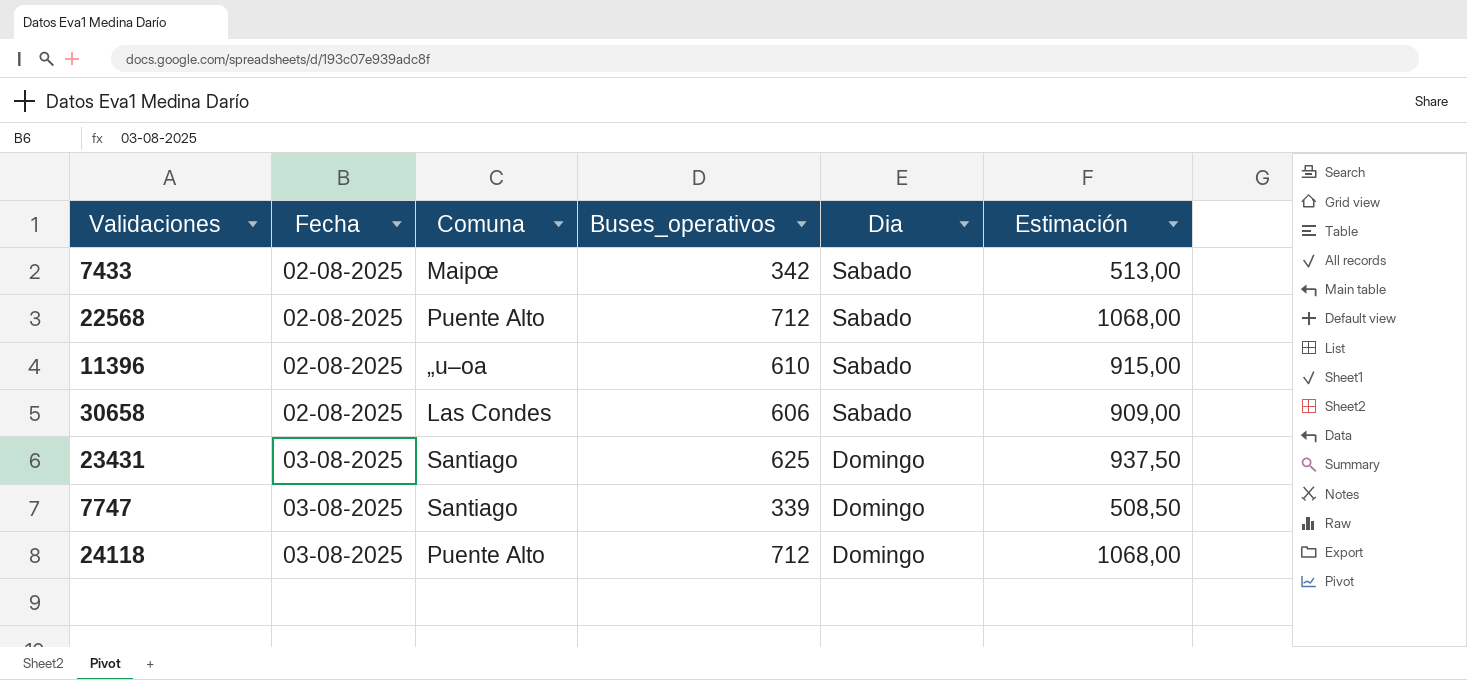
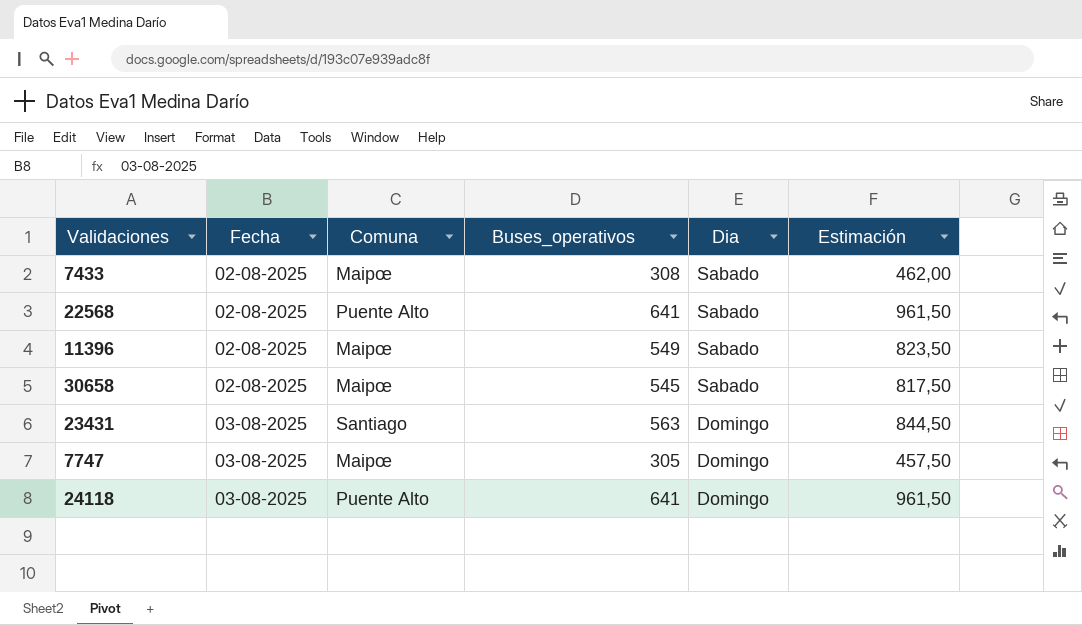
7433 | Buses_operativos: 342 -> 308
7433 | Estimación: 513,00 -> 462,00
22568 | Buses_operativos: 712 -> 641
22568 | Estimación: 1068,00 -> 961,50
11396 | Comuna: „u–oa -> Maipœ
11396 | Buses_operativos: 610 -> 549
11396 | Estimación: 915,00 -> 823,50
30658 | Comuna: Las Condes -> Maipœ
30658 | Buses_operativos: 606 -> 545
30658 | Estimación: 909,00 -> 817,50
23431 | Buses_operativos: 625 -> 563
23431 | Estimación: 937,50 -> 844,50
7747 | Comuna: Santiago -> Maipœ
7747 | Buses_operativos: 339 -> 305
7747 | Estimación: 508,50 -> 457,50
24118 | Buses_operativos: 712 -> 641
24118 | Estimación: 1068,00 -> 961,50

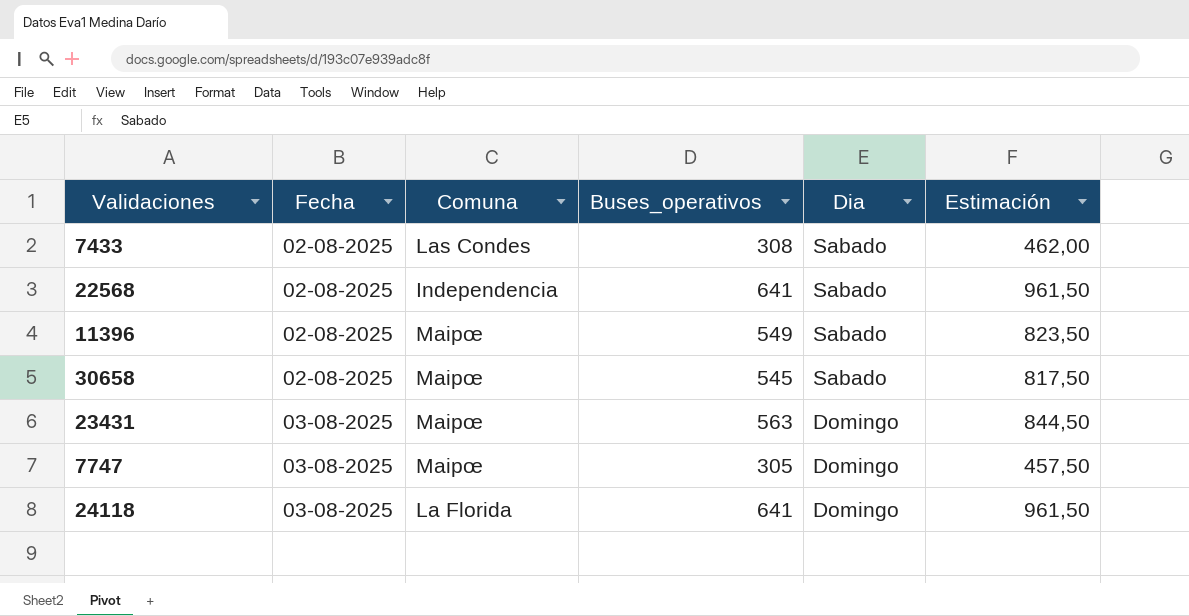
7433 | Comuna: Maipœ -> Las Condes
22568 | Comuna: Puente Alto -> Independencia
23431 | Comuna: Santiago -> Maipœ
24118 | Comuna: Puente Alto -> La Florida

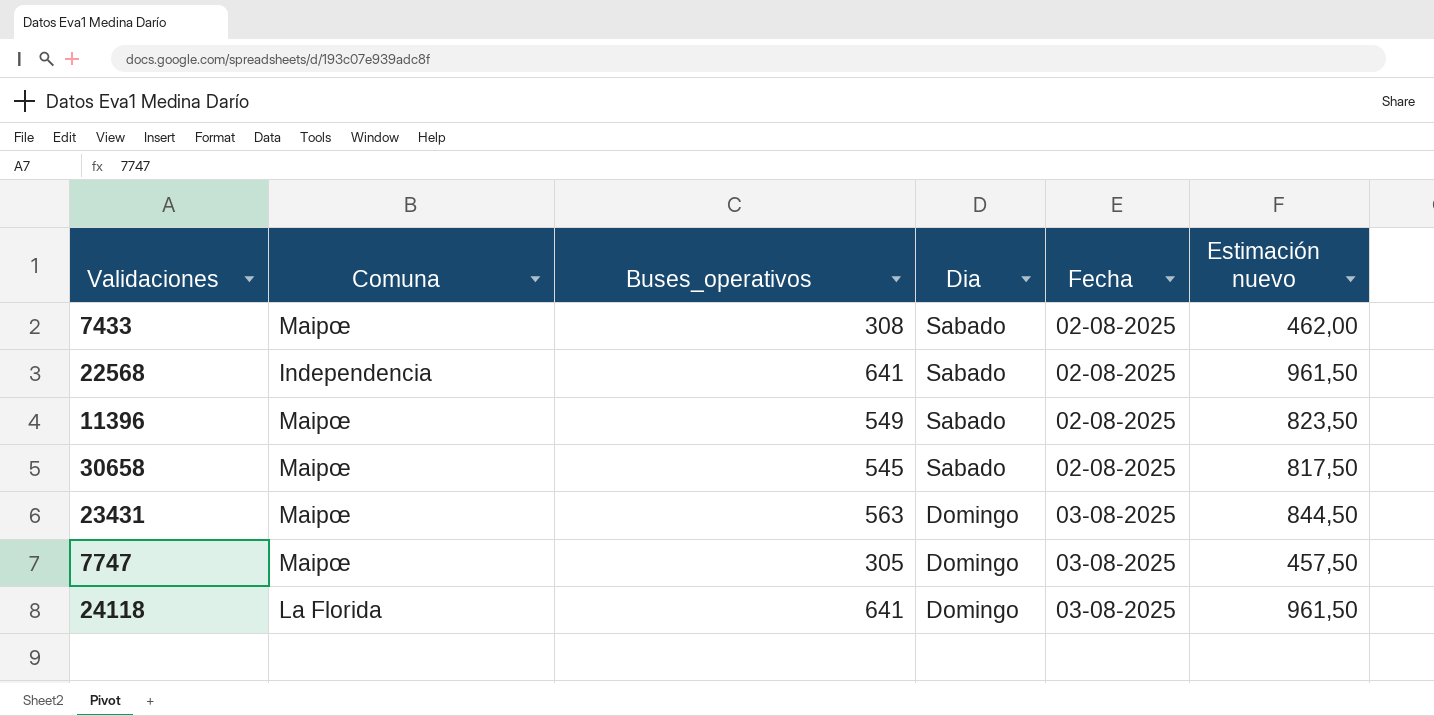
column Fecha | position: 2 -> 5
column name: Estimación -> Estimación nuevo
7433 | Comuna: Las Condes -> Maipœ

